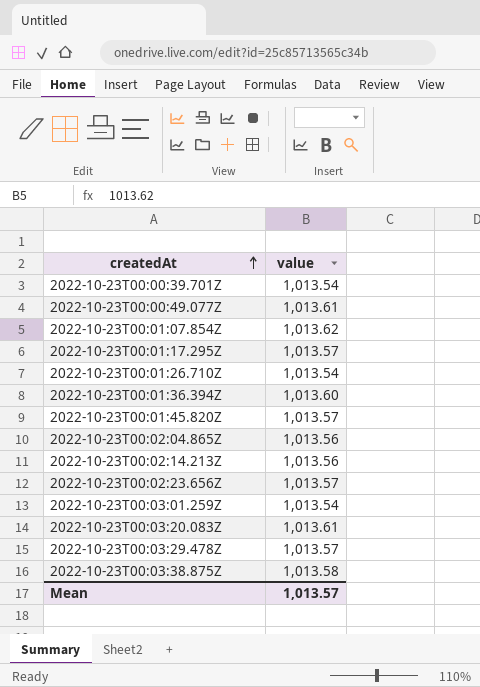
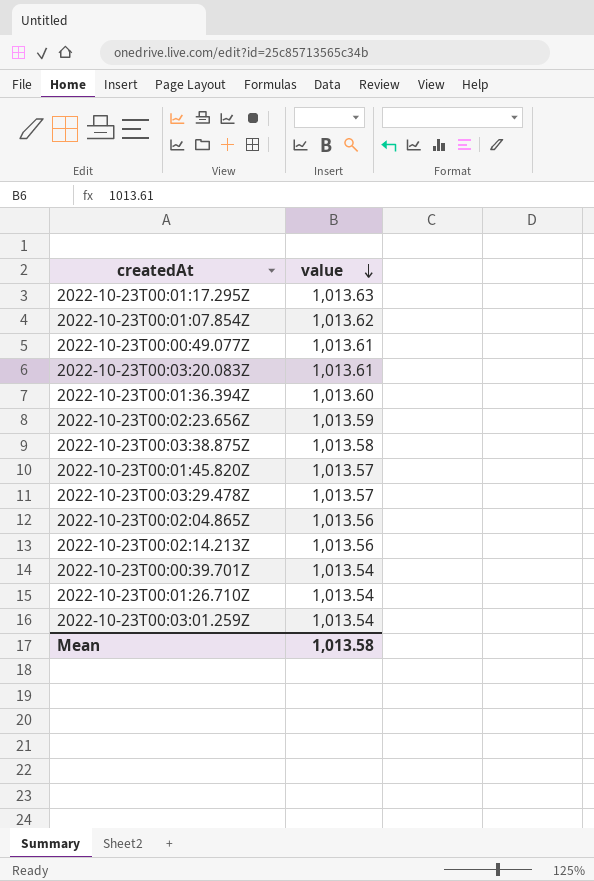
row order: createdAt ascending -> value descending
2022-10-23T00:01:17.295Z | value: 1,013.57 -> 1,013.63
2022-10-23T00:02:23.656Z | value: 1,013.57 -> 1,013.59
Mean | value: 1,013.57 -> 1,013.58

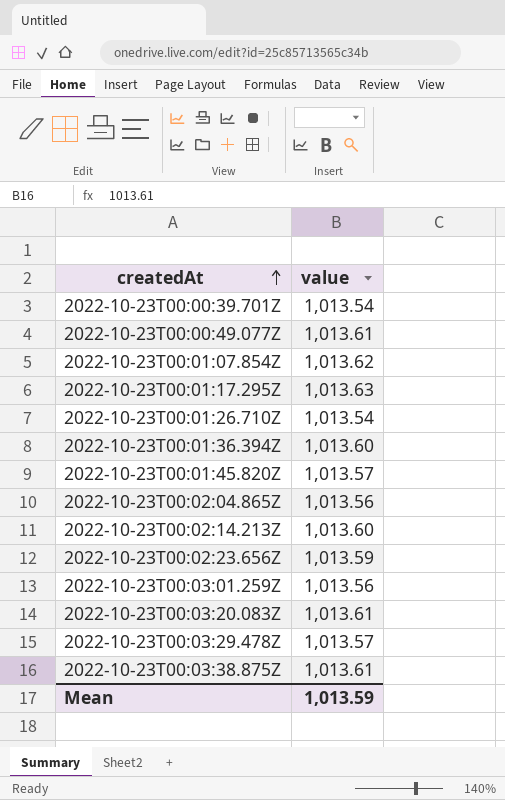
row order: value descending -> createdAt ascending
2022-10-23T00:02:14.213Z | value: 1,013.56 -> 1,013.60
2022-10-23T00:03:01.259Z | value: 1,013.54 -> 1,013.56
2022-10-23T00:03:38.875Z | value: 1,013.58 -> 1,013.61
Mean | value: 1,013.58 -> 1,013.59

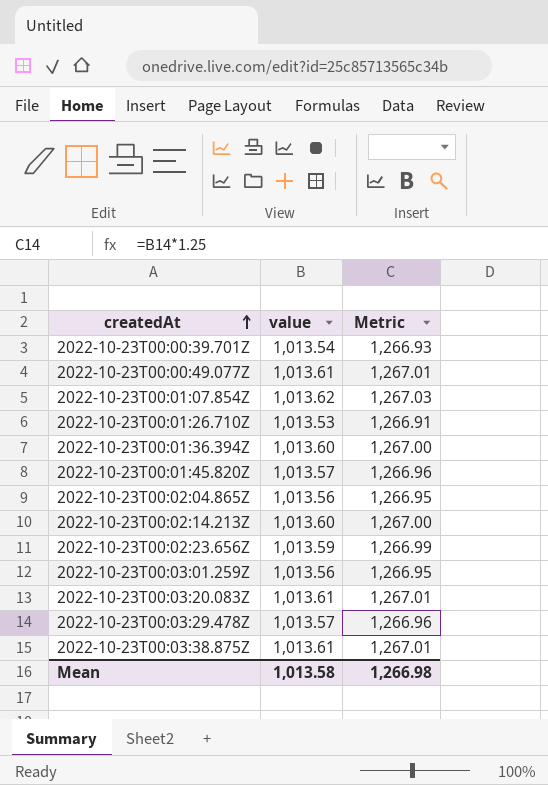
column Metric | formula: none -> [value] * 1.25
row 2022-10-23T00:01:17.295Z: 1,013.63 -> none
2022-10-23T00:01:26.710Z | value: 1,013.54 -> 1,013.53
Mean | value: 1,013.59 -> 1,013.58

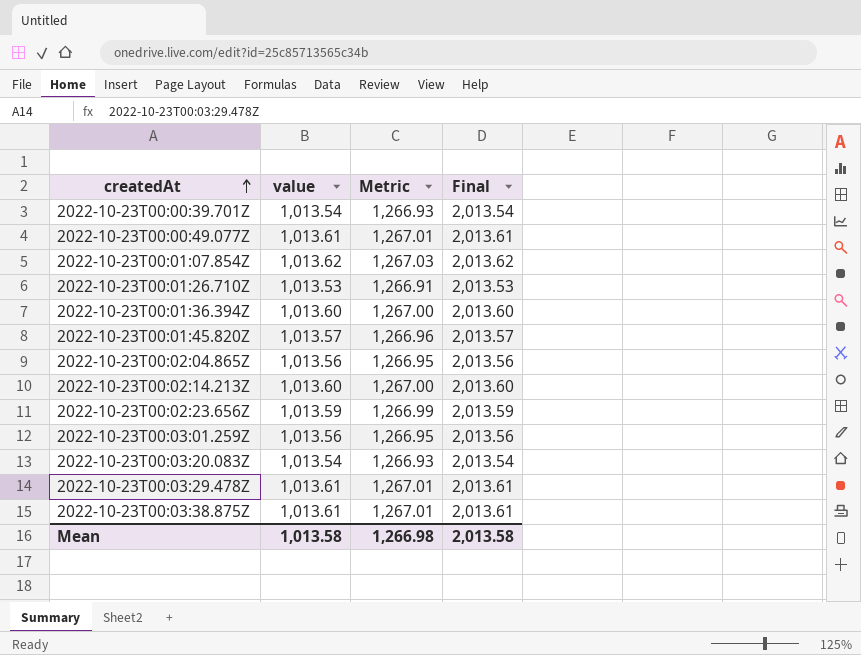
column Final | formula: none -> [value] + 1000
2022-10-23T00:03:20.083Z | value: 1,013.61 -> 1,013.54
2022-10-23T00:03:20.083Z | Metric: 1,267.01 -> 1,266.93
2022-10-23T00:03:29.478Z | value: 1,013.57 -> 1,013.61
2022-10-23T00:03:29.478Z | Metric: 1,266.96 -> 1,267.01

